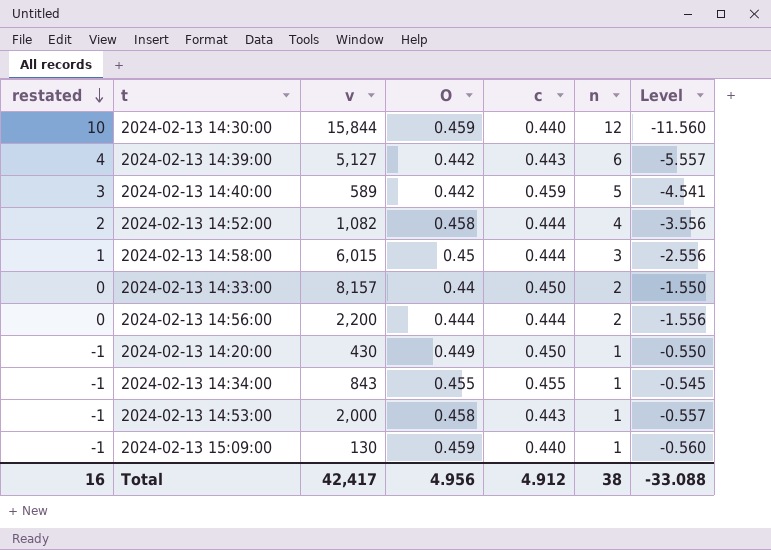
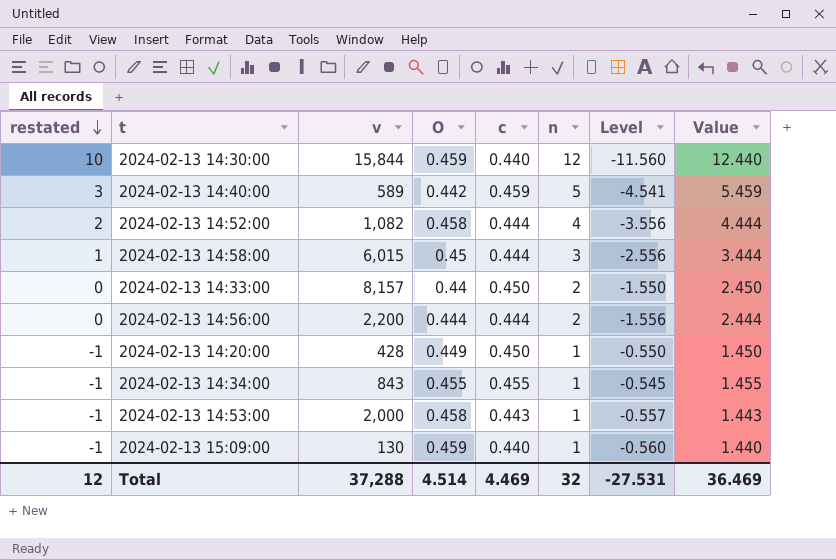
column Value | formula: none -> [c] + [n]
row 2024-02-13 14:39:00: 4 | 5,127 | 0.442 | 0.443 | 6 | -5.557 -> none
2024-02-13 14:20:00 | v: 430 -> 428
Total | restated: 16 -> 12
Total | v: 42,417 -> 37,288
Total | O: 4.956 -> 4.514
Total | c: 4.912 -> 4.469
Total | n: 38 -> 32
Total | Level: -33.088 -> -27.531

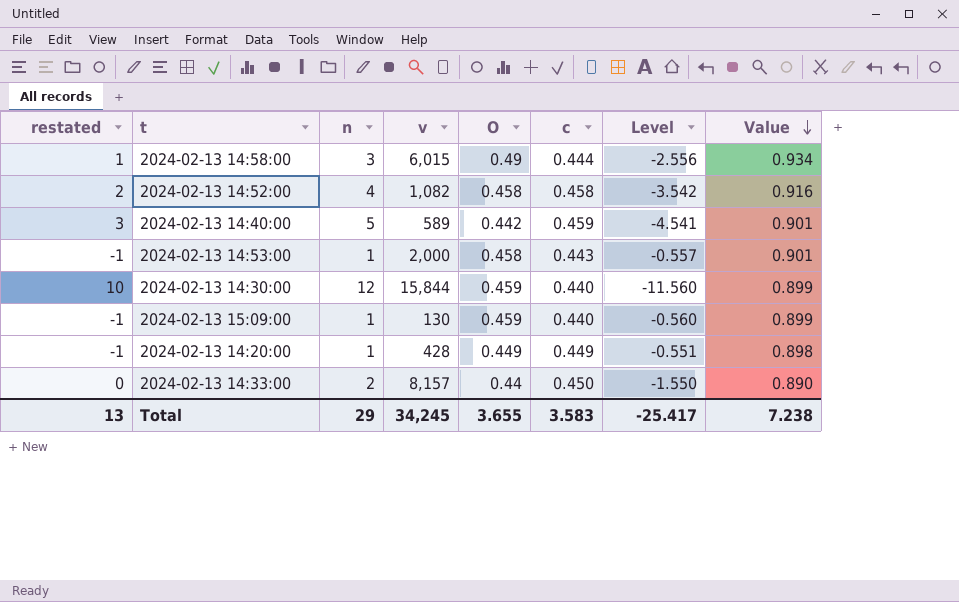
row order: restated descending -> Value descending
column n | position: 6 -> 3
column Value | formula: [c] + [n] -> [O] + [c]
row 2024-02-13 14:56:00: 0 | 2,200 | 0.444 | 0.444 | 2 | -1.556 | 2.444 -> none
row 2024-02-13 14:34:00: -1 | 843 | 0.455 | 0.455 | 1 | -0.545 | 1.455 -> none
2024-02-13 14:58:00 | O: 0.45 -> 0.49
2024-02-13 14:52:00 | c: 0.444 -> 0.458
2024-02-13 14:52:00 | Level: -3.556 -> -3.542
2024-02-13 14:20:00 | c: 0.450 -> 0.449
2024-02-13 14:20:00 | Level: -0.550 -> -0.551
Total | restated: 12 -> 13
Total | n: 32 -> 29
Total | v: 37,288 -> 34,245
Total | O: 4.514 -> 3.655
Total | c: 4.469 -> 3.583
Total | Level: -27.531 -> -25.417
Total | Value: 36.469 -> 7.238

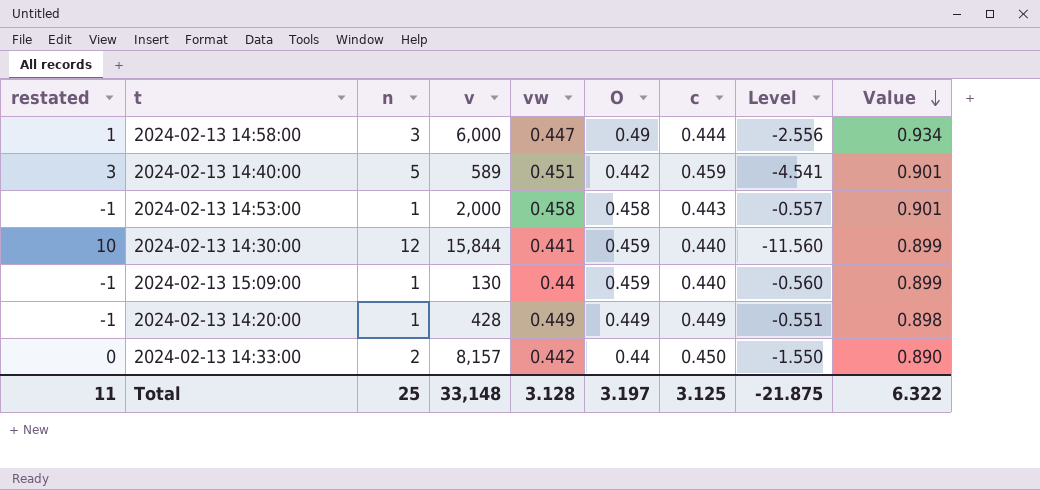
column vw | position: none -> 5
row 2024-02-13 14:52:00: 2 | 4 | 1,082 | 0.458 | 0.458 | -3.542 | 0.916 -> none
2024-02-13 14:58:00 | v: 6,015 -> 6,000
Total | restated: 13 -> 11
Total | n: 29 -> 25
Total | v: 34,245 -> 33,148
Total | O: 3.655 -> 3.197
Total | c: 3.583 -> 3.125
Total | Level: -25.417 -> -21.875
Total | Value: 7.238 -> 6.322

